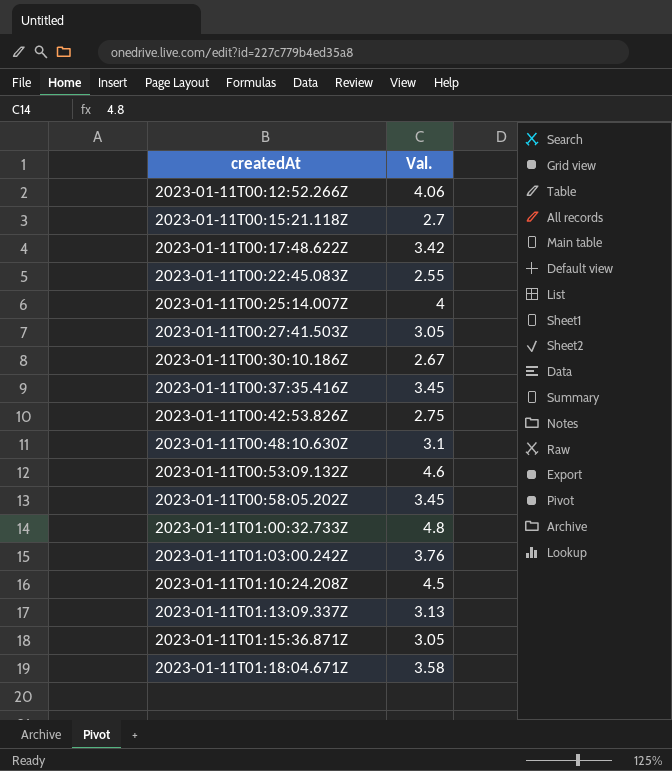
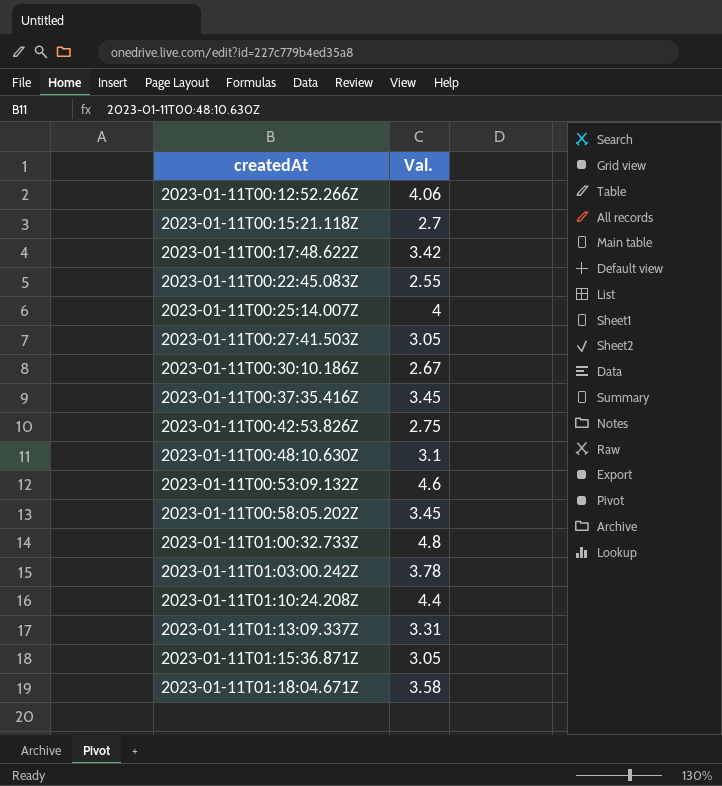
2023-01-11T01:03:00.242Z | Val.: 3.76 -> 3.78
2023-01-11T01:10:24.208Z | Val.: 4.5 -> 4.4
2023-01-11T01:13:09.337Z | Val.: 3.13 -> 3.31

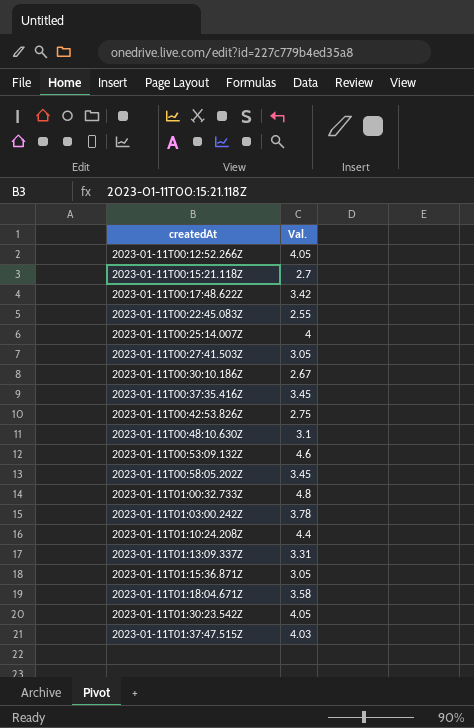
2023-01-11T00:12:52.266Z | Val.: 4.06 -> 4.05
row 2023-01-11T01:30:23.542Z: none -> 4.05
row 2023-01-11T01:37:47.515Z: none -> 4.03

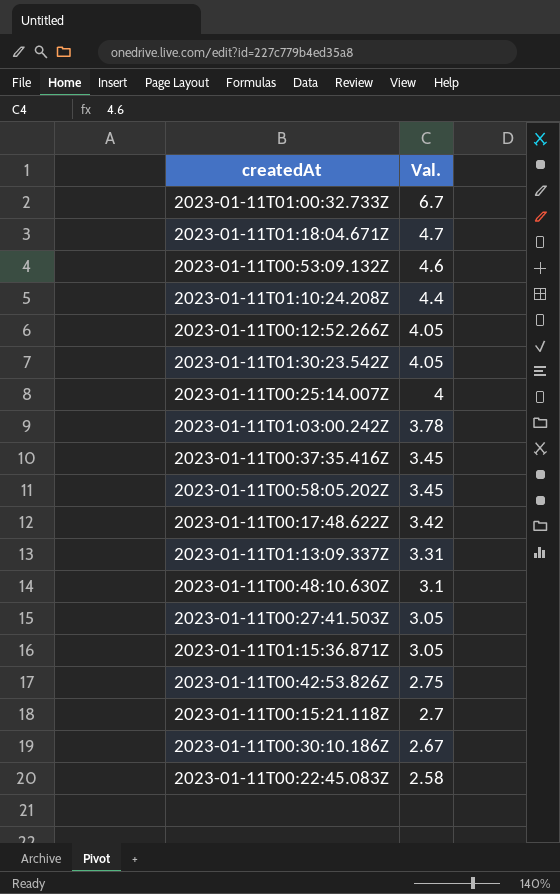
row order: createdAt ascending -> Val. descending
row 2023-01-11T01:37:47.515Z: 4.03 -> none
2023-01-11T01:00:32.733Z | Val.: 4.8 -> 6.7
2023-01-11T01:18:04.671Z | Val.: 3.58 -> 4.7
2023-01-11T00:22:45.083Z | Val.: 2.55 -> 2.58

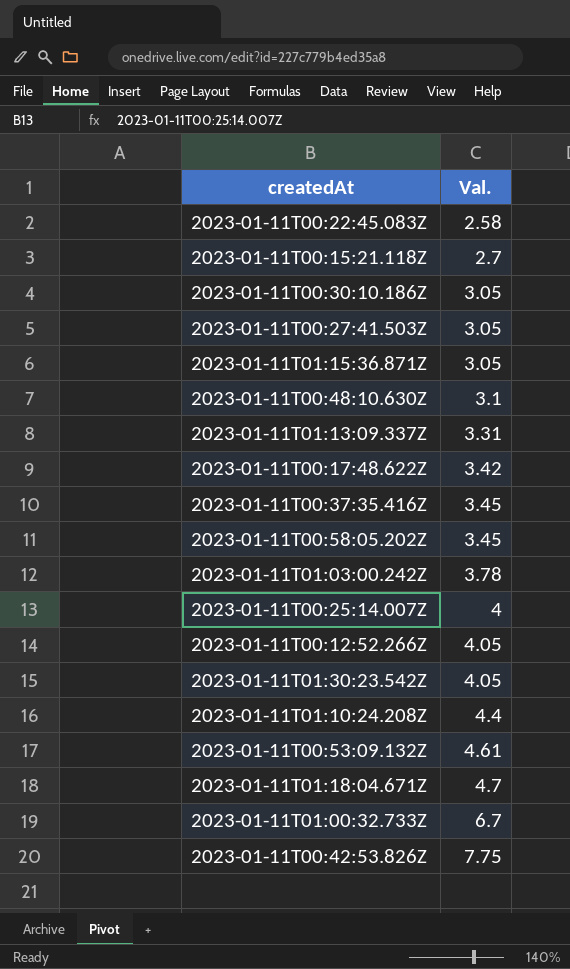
row order: Val. descending -> Val. ascending
2023-01-11T00:30:10.186Z | Val.: 2.67 -> 3.05
2023-01-11T00:53:09.132Z | Val.: 4.6 -> 4.61
2023-01-11T00:42:53.826Z | Val.: 2.75 -> 7.75

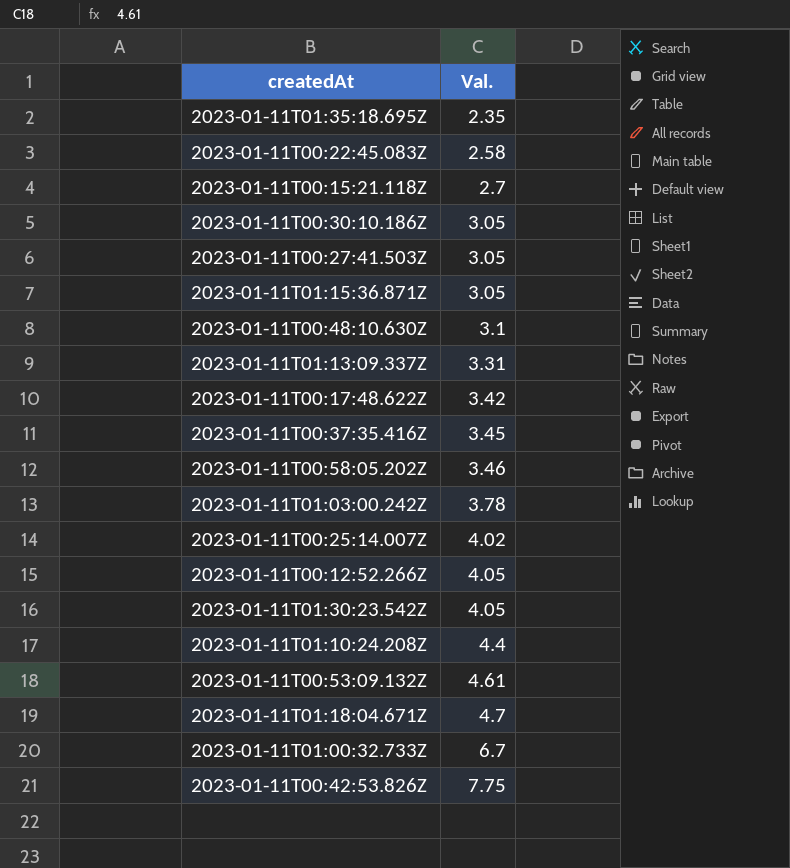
row 2023-01-11T01:35:18.695Z: none -> 2.35
2023-01-11T00:58:05.202Z | Val.: 3.45 -> 3.46
2023-01-11T00:25:14.007Z | Val.: 4 -> 4.02

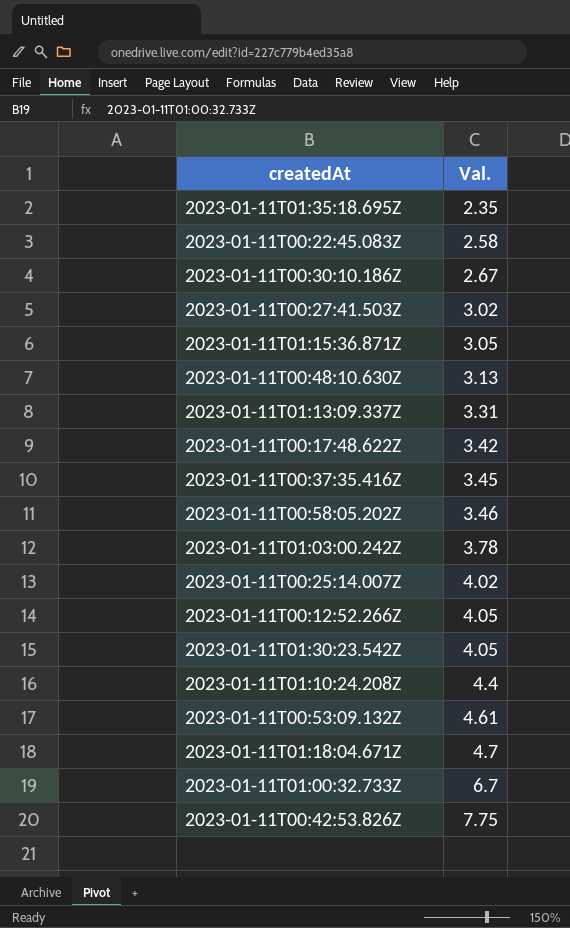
row 2023-01-11T00:15:21.118Z: 2.7 -> none
2023-01-11T00:30:10.186Z | Val.: 3.05 -> 2.67
2023-01-11T00:27:41.503Z | Val.: 3.05 -> 3.02
2023-01-11T00:48:10.630Z | Val.: 3.1 -> 3.13

